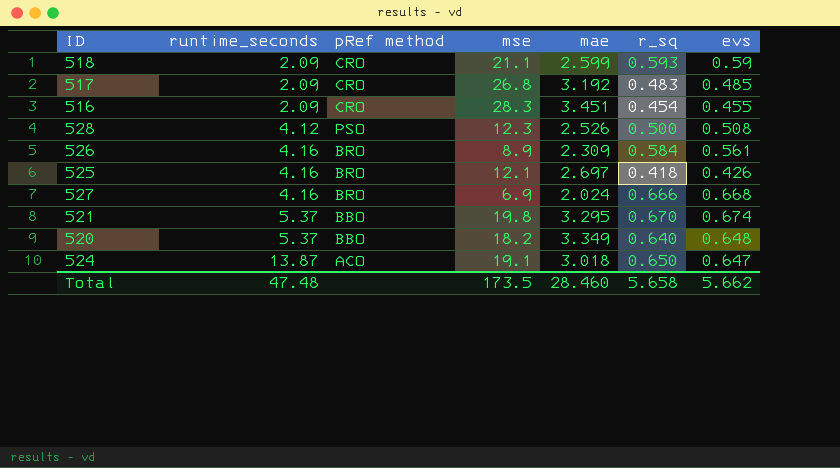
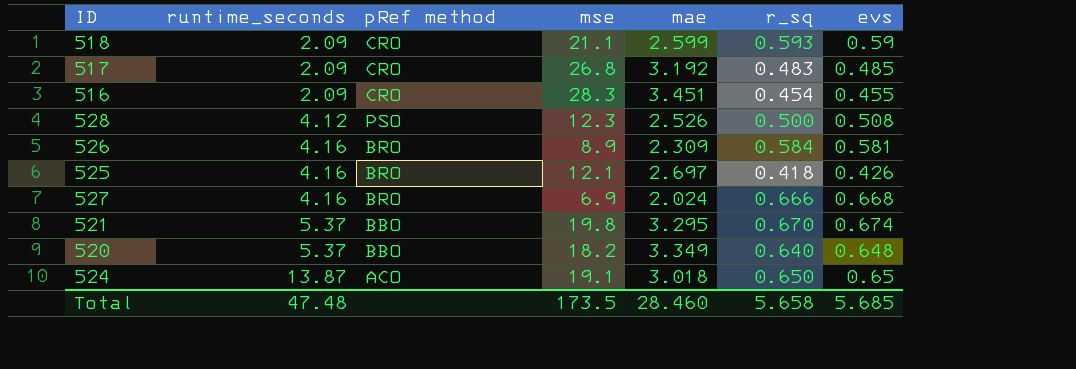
526 | evs: 0.561 -> 0.581
524 | evs: 0.647 -> 0.65
Total | evs: 5.662 -> 5.685

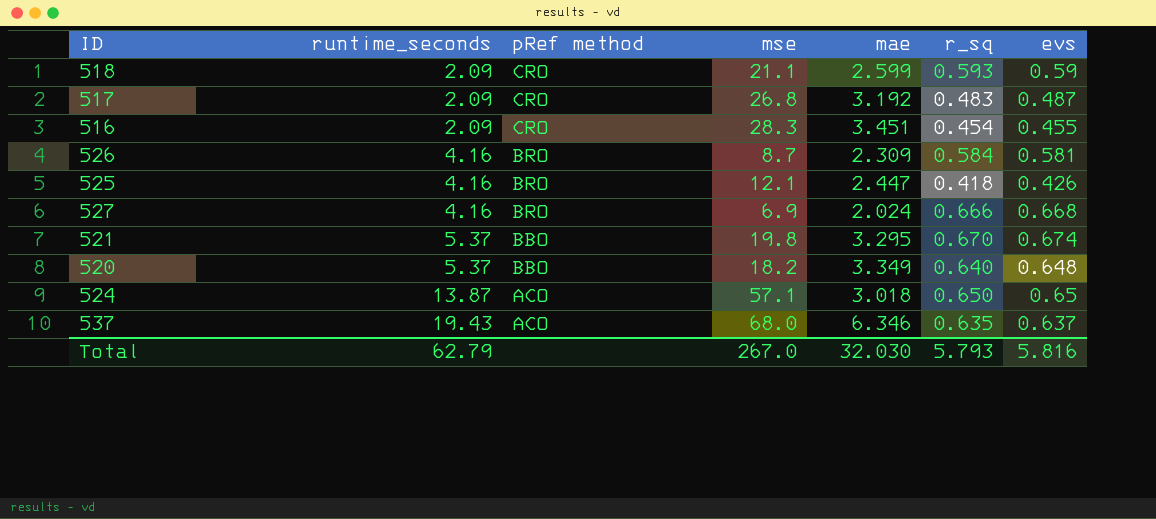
row 528: 4.12 | PSO | 12.3 | 2.526 | 0.500 | 0.508 -> none
517 | evs: 0.485 -> 0.487
526 | mse: 8.9 -> 8.7
525 | mae: 2.697 -> 2.447
524 | mse: 19.1 -> 57.1
row 537: none -> 19.43 | ACO | 68.0 | 6.346 | 0.635 | 0.637
Total | runtime_seconds: 47.48 -> 62.79
Total | mse: 173.5 -> 267.0
Total | mae: 28.460 -> 32.030
Total | r_sq: 5.658 -> 5.793
Total | evs: 5.685 -> 5.816

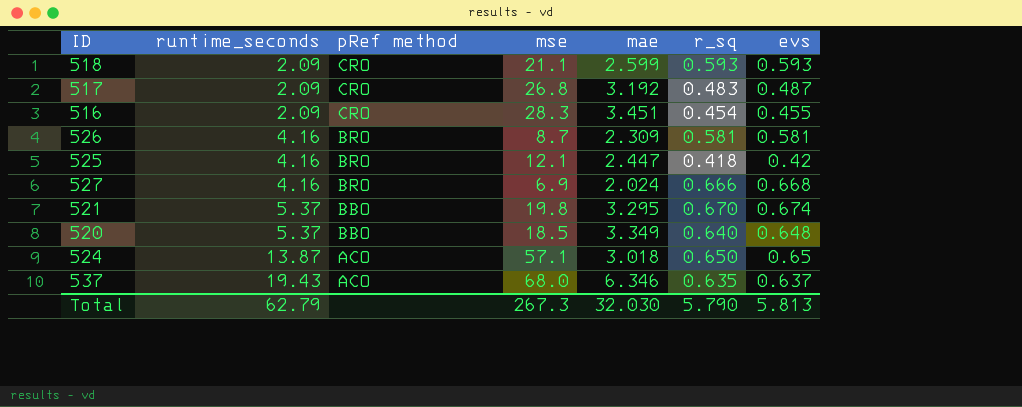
518 | evs: 0.59 -> 0.593
526 | r_sq: 0.584 -> 0.581
525 | evs: 0.426 -> 0.42
520 | mse: 18.2 -> 18.5
Total | mse: 267.0 -> 267.3
Total | r_sq: 5.793 -> 5.790
Total | evs: 5.816 -> 5.813

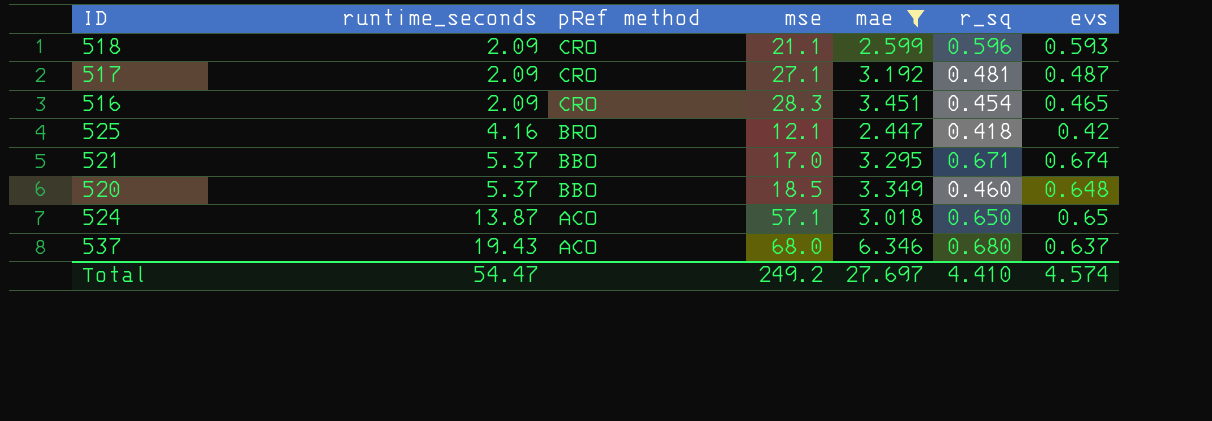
filter: none -> mae >= 2.447
518 | r_sq: 0.593 -> 0.596
517 | mse: 26.8 -> 27.1
517 | r_sq: 0.483 -> 0.481
516 | evs: 0.455 -> 0.465
521 | mse: 19.8 -> 17.0
521 | r_sq: 0.670 -> 0.671
520 | r_sq: 0.640 -> 0.460
537 | r_sq: 0.635 -> 0.680
Total | runtime_seconds: 62.79 -> 54.47
Total | mse: 267.3 -> 249.2
Total | mae: 32.030 -> 27.697
Total | r_sq: 5.790 -> 4.410
Total | evs: 5.813 -> 4.574

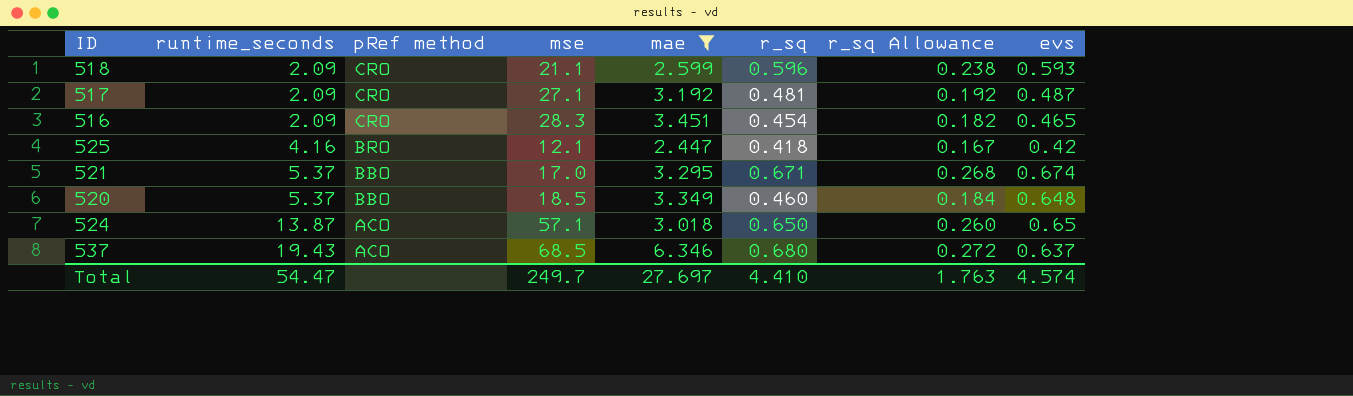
column r_sq Allowance | formula: none -> [r_sq] * 0.4
537 | mse: 68.0 -> 68.5
Total | mse: 249.2 -> 249.7

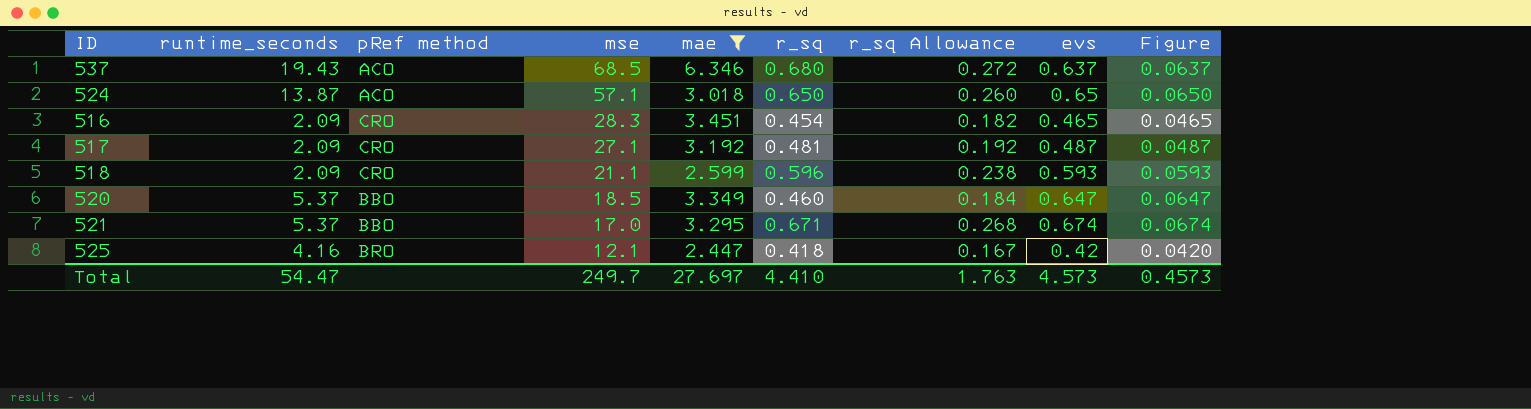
row order: runtime_seconds ascending -> mse descending
column Figure | formula: none -> [evs] * 0.1
520 | evs: 0.648 -> 0.647
Total | evs: 4.574 -> 4.573

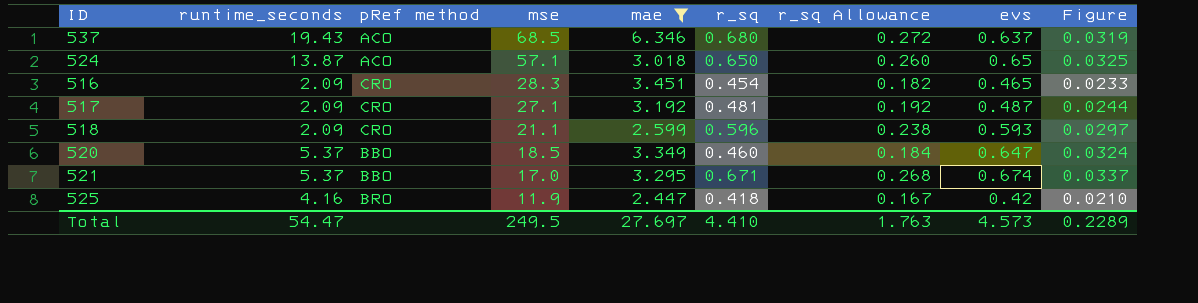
column Figure | formula: [evs] * 0.1 -> [evs] * 0.05
525 | mse: 12.1 -> 11.9
Total | mse: 249.7 -> 249.5
Total | Figure: 0.4573 -> 0.2289

